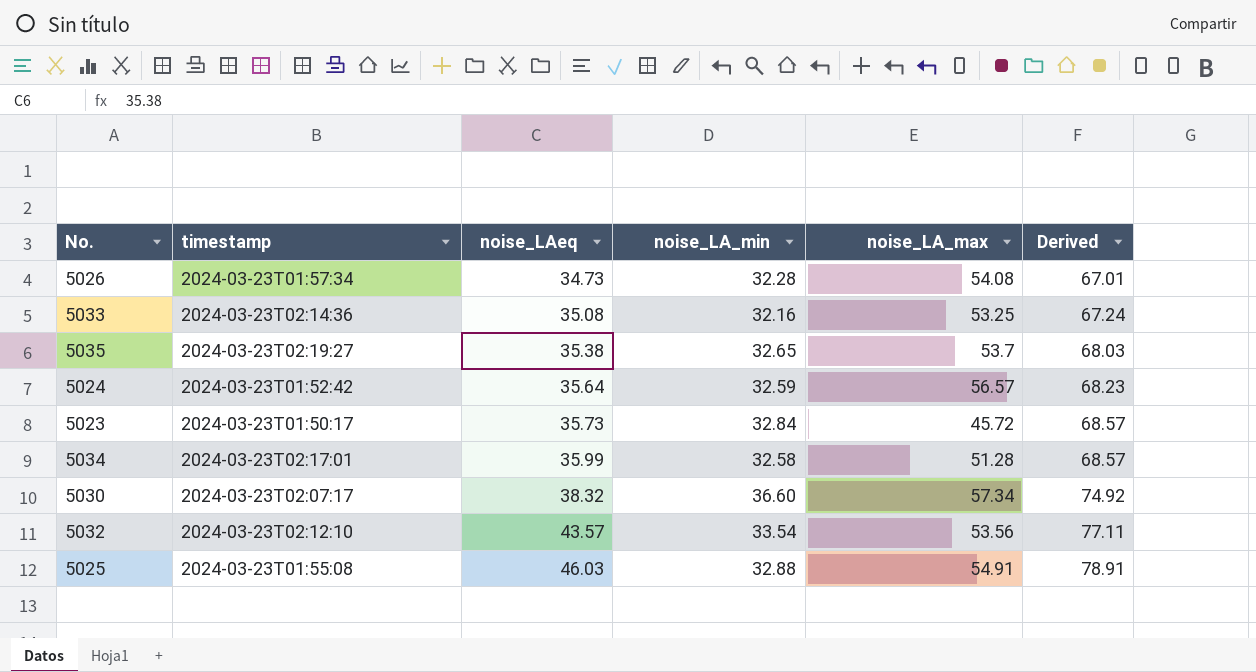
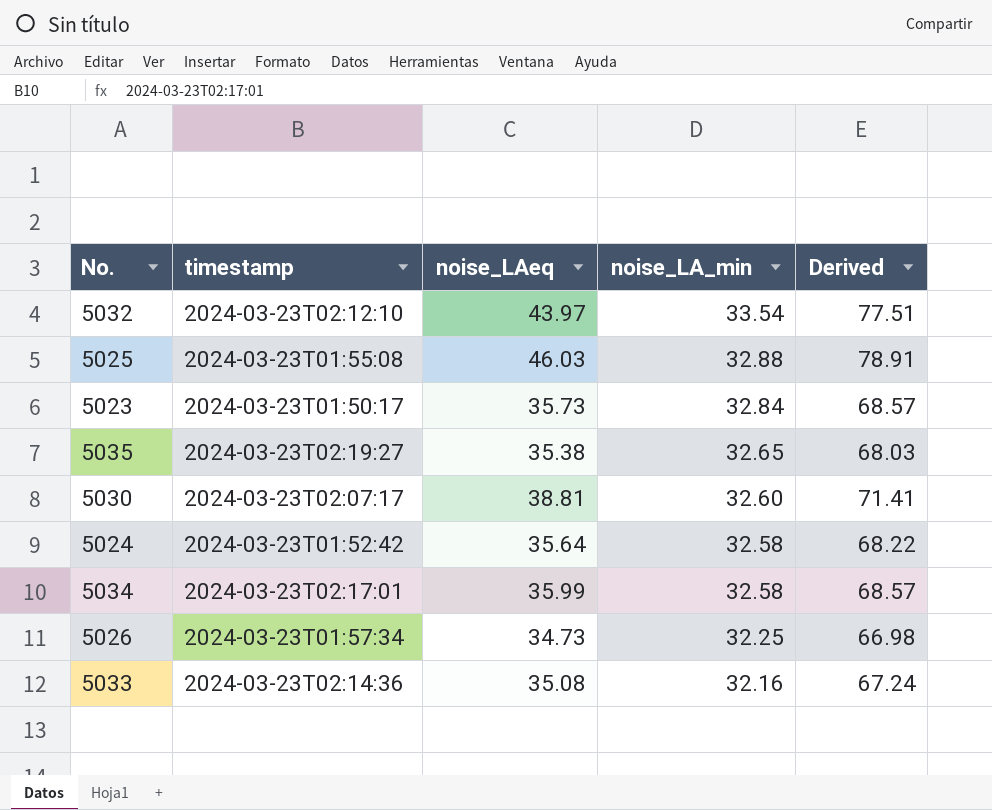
row order: noise_LAeq ascending -> noise_LA_min descending
column noise_LA_max | position: 5 -> none
5032 | noise_LAeq: 43.57 -> 43.97
5032 | Derived: 77.11 -> 77.51
5030 | noise_LAeq: 38.32 -> 38.81
5030 | noise_LA_min: 36.60 -> 32.60
5030 | Derived: 74.92 -> 71.41
5024 | noise_LA_min: 32.59 -> 32.58
5024 | Derived: 68.23 -> 68.22
5026 | noise_LA_min: 32.28 -> 32.25
5026 | Derived: 67.01 -> 66.98

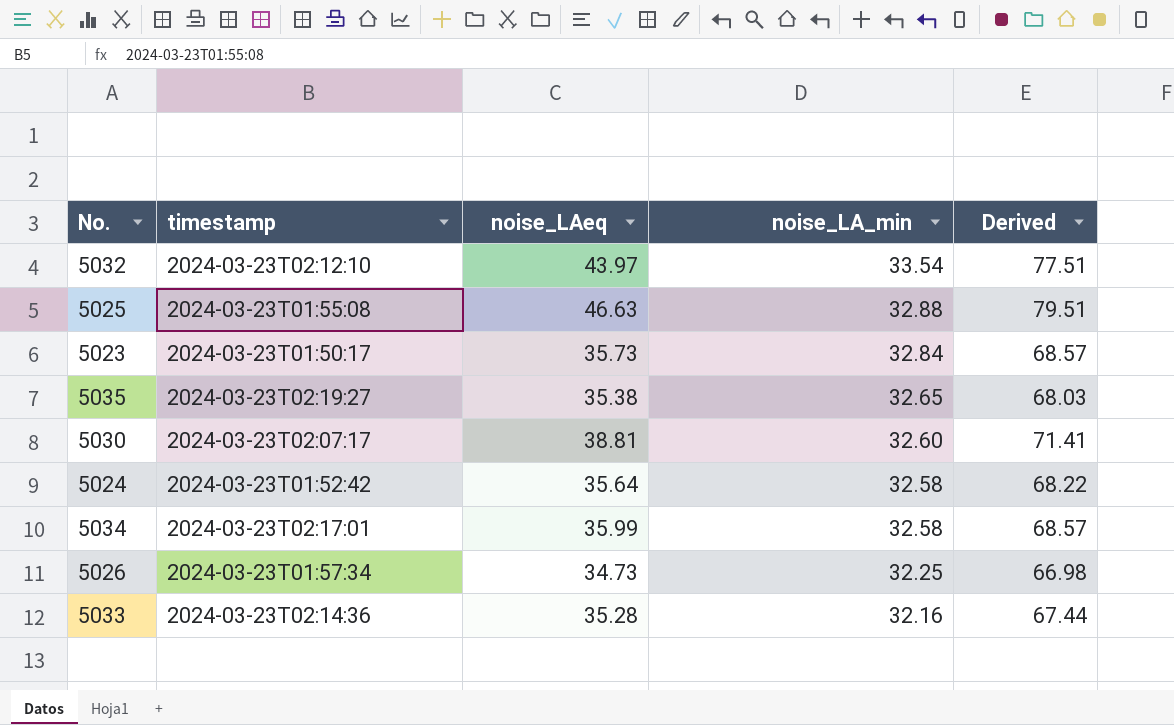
5025 | noise_LAeq: 46.03 -> 46.63
5025 | Derived: 78.91 -> 79.51
5033 | noise_LAeq: 35.08 -> 35.28
5033 | Derived: 67.24 -> 67.44

